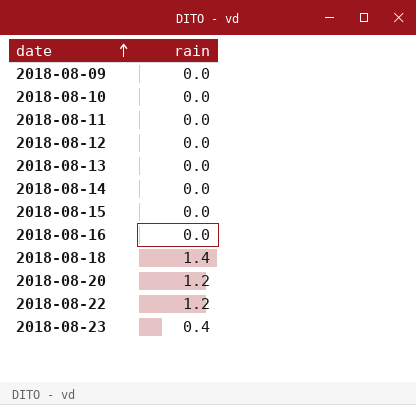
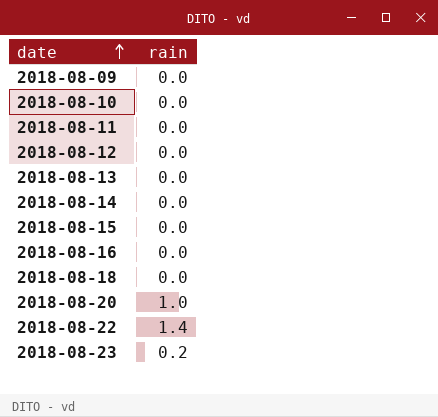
2018-08-18 | rain: 1.4 -> 0.0
2018-08-20 | rain: 1.2 -> 1.0
2018-08-22 | rain: 1.2 -> 1.4
2018-08-23 | rain: 0.4 -> 0.2

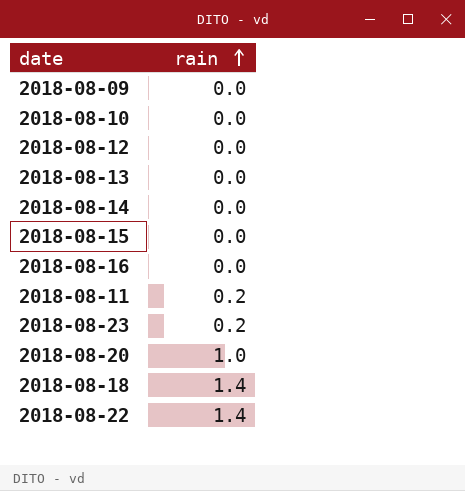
row order: date ascending -> rain ascending
2018-08-11 | rain: 0.0 -> 0.2
2018-08-18 | rain: 0.0 -> 1.4

